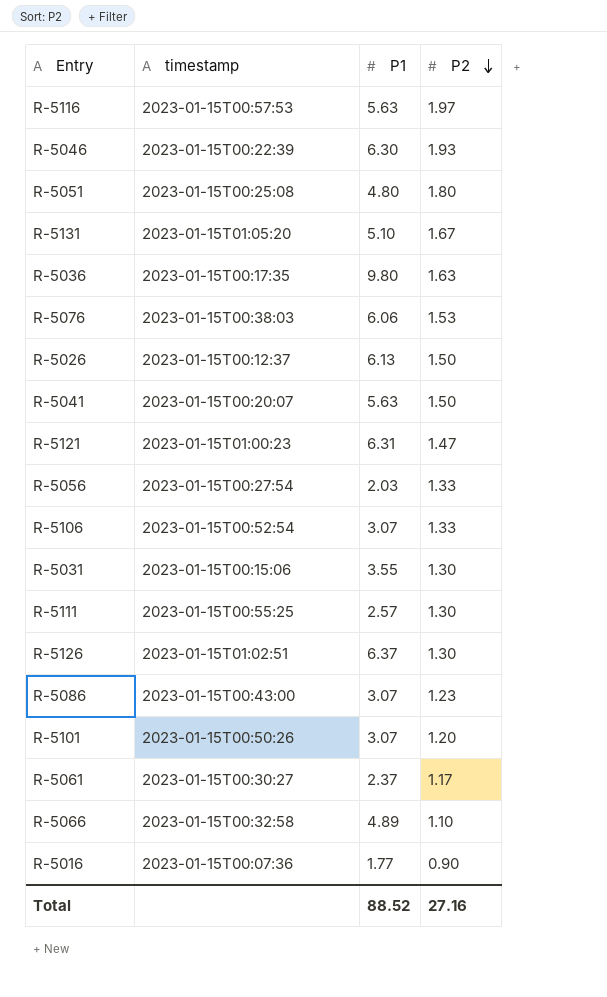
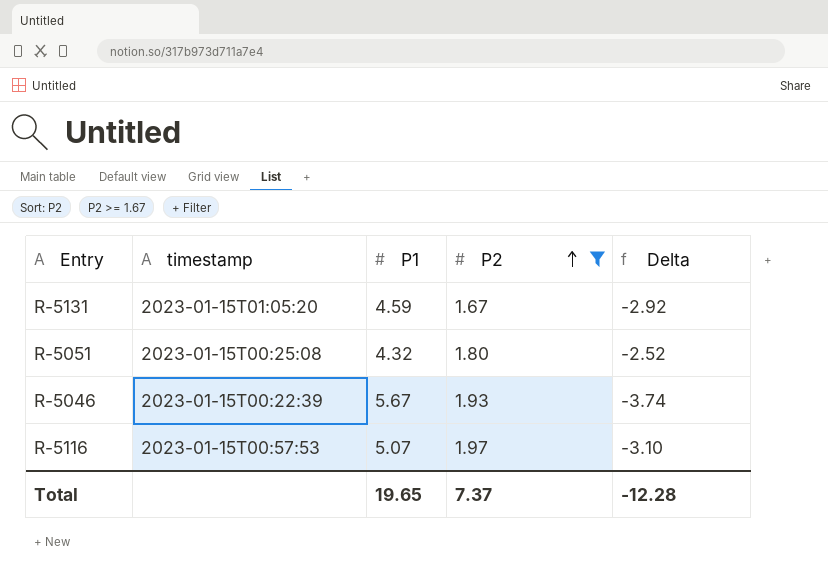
filter: none -> P2 >= 1.67
row order: P2 descending -> P2 ascending
column Delta | formula: none -> [P2] - [P1]
R-5131 | P1: 5.10 -> 4.59
R-5051 | P1: 4.80 -> 4.32
R-5046 | P1: 6.30 -> 5.67
R-5116 | P1: 5.63 -> 5.07
Total | P1: 88.52 -> 19.65
Total | P2: 27.16 -> 7.37

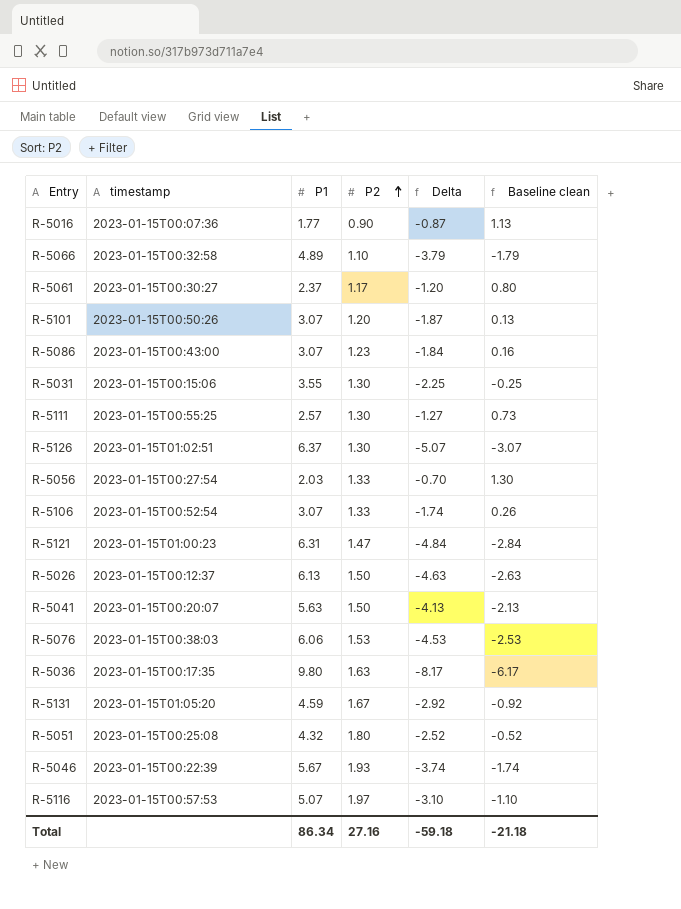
filter: P2 >= 1.67 -> none
column Baseline clean | formula: none -> [Delta] + 2
Total | P1: 19.65 -> 86.34
Total | P2: 7.37 -> 27.16
Total | Delta: -12.28 -> -59.18

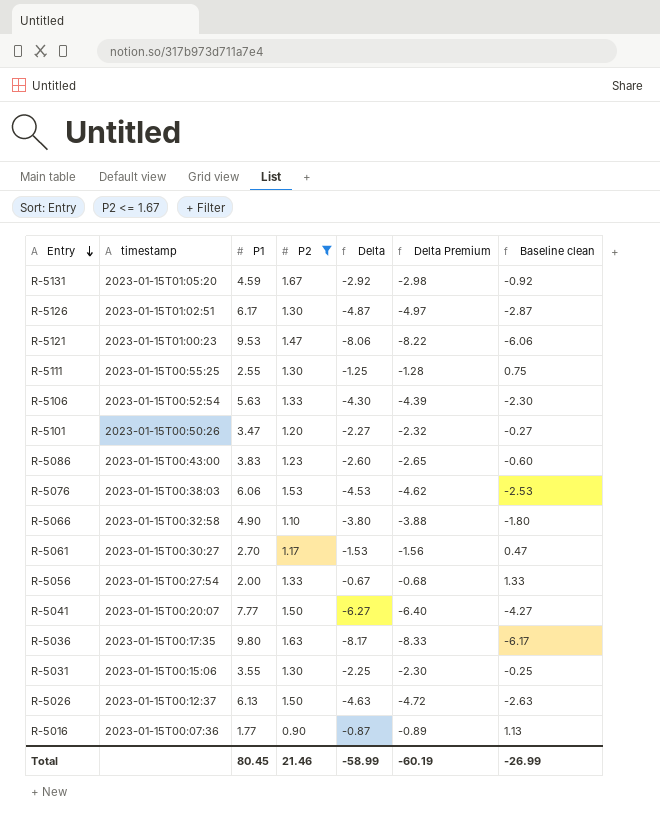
filter: none -> P2 <= 1.67
row order: P2 ascending -> Entry descending
column Delta Premium | formula: none -> [Delta] * 1.02
R-5126 | P1: 6.37 -> 6.17
R-5126 | Delta: -5.07 -> -4.87
R-5126 | Baseline clean: -3.07 -> -2.87
R-5121 | P1: 6.31 -> 9.53
R-5121 | Delta: -4.84 -> -8.06
R-5121 | Baseline clean: -2.84 -> -6.06
R-5111 | P1: 2.57 -> 2.55
R-5111 | Delta: -1.27 -> -1.25
R-5111 | Baseline clean: 0.73 -> 0.75
R-5106 | P1: 3.07 -> 5.63
R-5106 | Delta: -1.74 -> -4.30
R-5106 | Baseline clean: 0.26 -> -2.30
R-5101 | P1: 3.07 -> 3.47
R-5101 | Delta: -1.87 -> -2.27
R-5101 | Baseline clean: 0.13 -> -0.27
R-5086 | P1: 3.07 -> 3.83
R-5086 | Delta: -1.84 -> -2.60
R-5086 | Baseline clean: 0.16 -> -0.60
R-5066 | P1: 4.89 -> 4.90
R-5066 | Delta: -3.79 -> -3.80
R-5066 | Baseline clean: -1.79 -> -1.80
R-5061 | P1: 2.37 -> 2.70
R-5061 | Delta: -1.20 -> -1.53
R-5061 | Baseline clean: 0.80 -> 0.47
R-5056 | P1: 2.03 -> 2.00
R-5056 | Delta: -0.70 -> -0.67
R-5056 | Baseline clean: 1.30 -> 1.33
R-5041 | P1: 5.63 -> 7.77
R-5041 | Delta: -4.13 -> -6.27
R-5041 | Baseline clean: -2.13 -> -4.27
Total | P1: 86.34 -> 80.45
Total | P2: 27.16 -> 21.46
Total | Delta: -59.18 -> -58.99
Total | Baseline clean: -21.18 -> -26.99

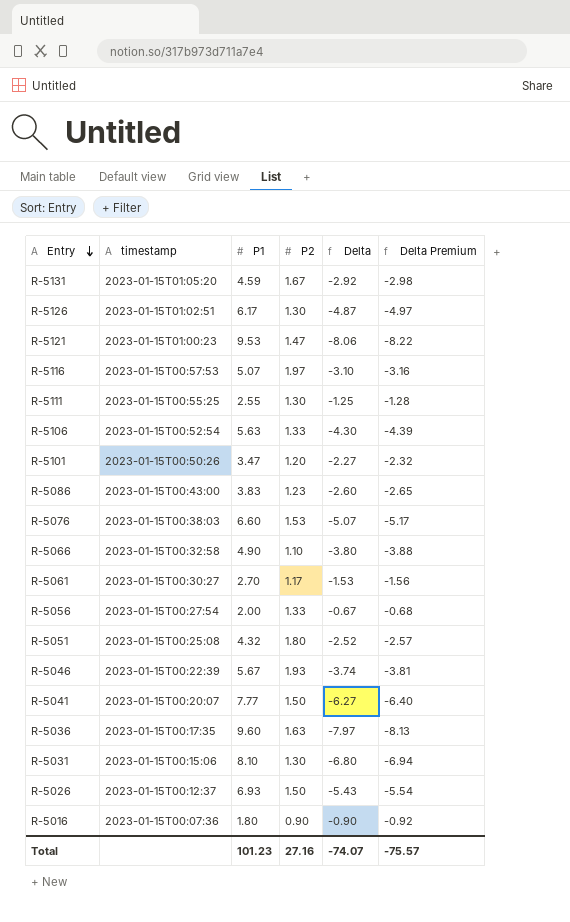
filter: P2 <= 1.67 -> none
column Baseline clean | formula: [Delta] + 2 -> none
R-5076 | P1: 6.06 -> 6.60
R-5076 | Delta: -4.53 -> -5.07
R-5076 | Delta Premium: -4.62 -> -5.17
R-5036 | P1: 9.80 -> 9.60
R-5036 | Delta: -8.17 -> -7.97
R-5036 | Delta Premium: -8.33 -> -8.13
R-5031 | P1: 3.55 -> 8.10
R-5031 | Delta: -2.25 -> -6.80
R-5031 | Delta Premium: -2.30 -> -6.94
R-5026 | P1: 6.13 -> 6.93
R-5026 | Delta: -4.63 -> -5.43
R-5026 | Delta Premium: -4.72 -> -5.54
R-5016 | P1: 1.77 -> 1.80
R-5016 | Delta: -0.87 -> -0.90
R-5016 | Delta Premium: -0.89 -> -0.92
Total | P1: 80.45 -> 101.23
Total | P2: 21.46 -> 27.16
Total | Delta: -58.99 -> -74.07
Total | Delta Premium: -60.19 -> -75.57

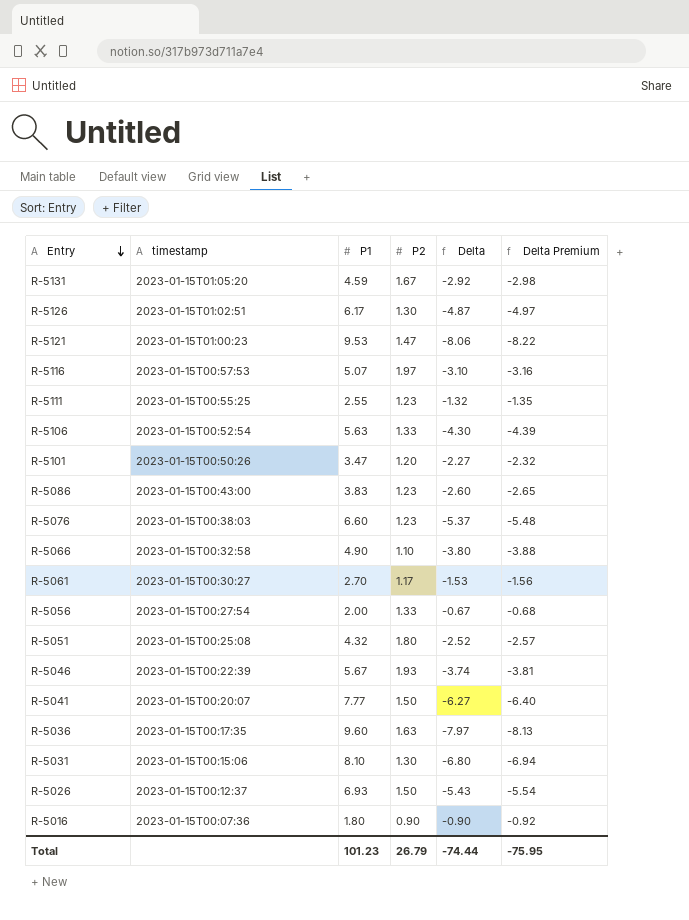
R-5111 | P2: 1.30 -> 1.23
R-5111 | Delta: -1.25 -> -1.32
R-5111 | Delta Premium: -1.28 -> -1.35
R-5076 | P2: 1.53 -> 1.23
R-5076 | Delta: -5.07 -> -5.37
R-5076 | Delta Premium: -5.17 -> -5.48
Total | P2: 27.16 -> 26.79
Total | Delta: -74.07 -> -74.44
Total | Delta Premium: -75.57 -> -75.95

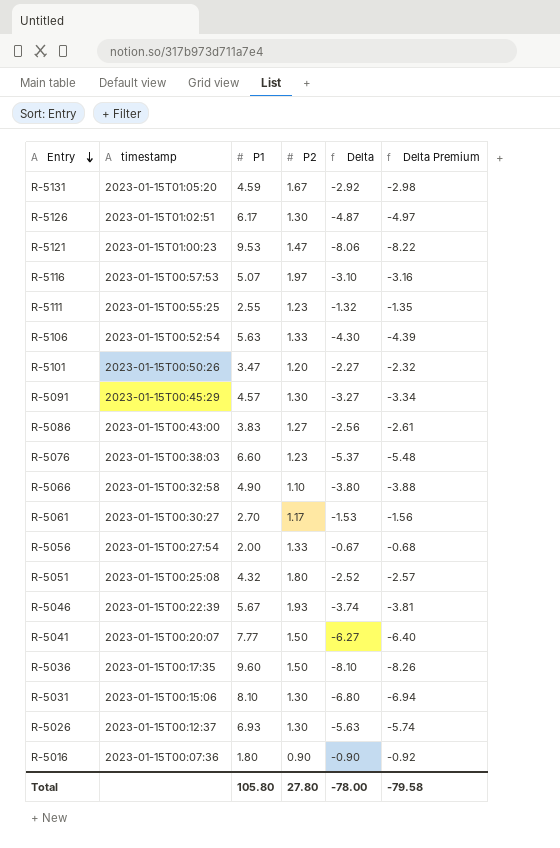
row R-5091: none -> 2023-01-15T00:45:29 | 4.57 | 1.30 | -3.27 | -3.34
R-5086 | P2: 1.23 -> 1.27
R-5086 | Delta: -2.60 -> -2.56
R-5086 | Delta Premium: -2.65 -> -2.61
R-5036 | P2: 1.63 -> 1.50
R-5036 | Delta: -7.97 -> -8.10
R-5036 | Delta Premium: -8.13 -> -8.26
R-5026 | P2: 1.50 -> 1.30
R-5026 | Delta: -5.43 -> -5.63
R-5026 | Delta Premium: -5.54 -> -5.74
Total | P1: 101.23 -> 105.80
Total | P2: 26.79 -> 27.80
Total | Delta: -74.44 -> -78.00
Total | Delta Premium: -75.95 -> -79.58

